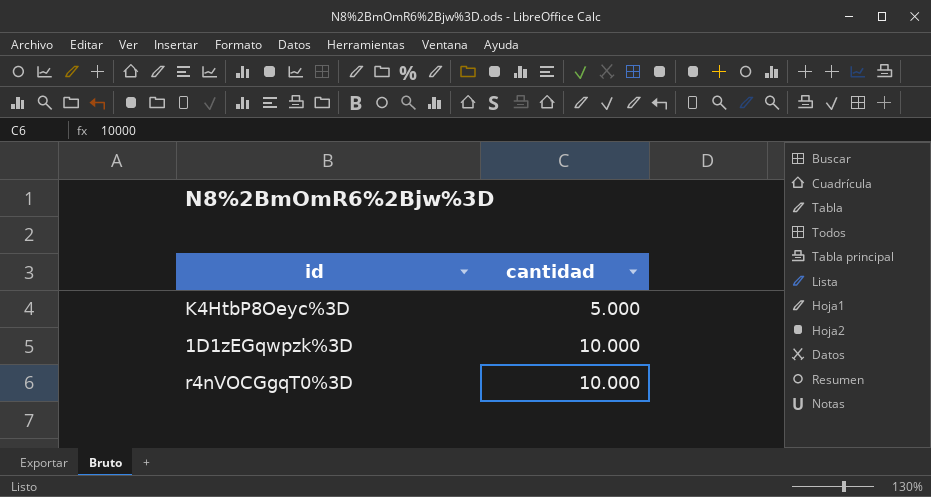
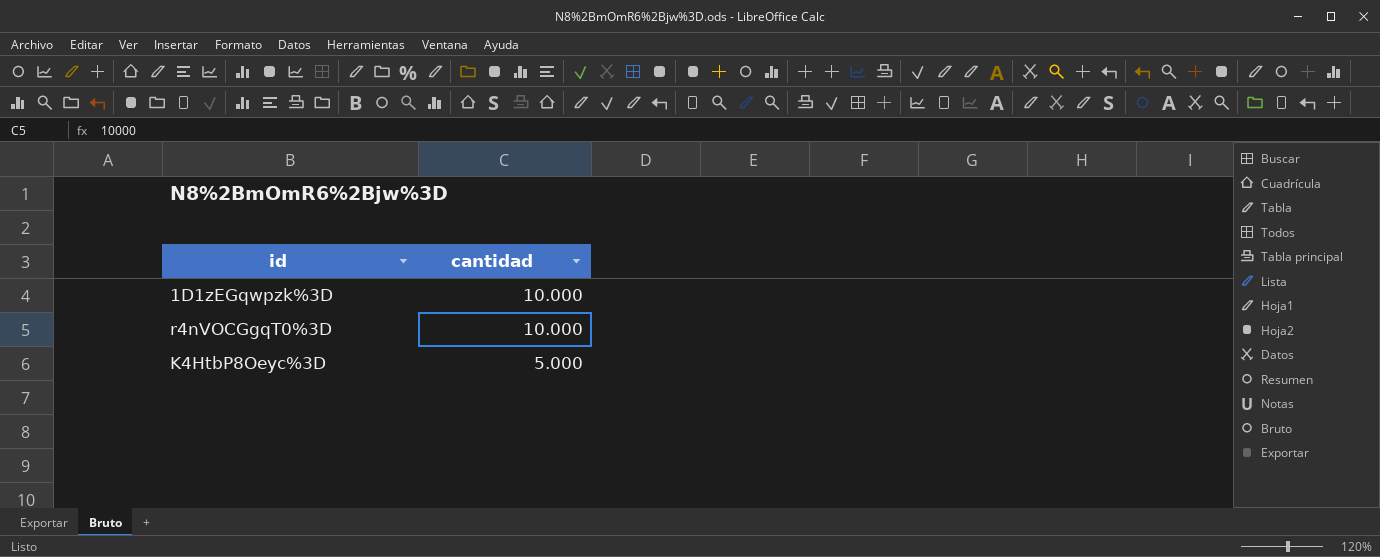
row order: cantidad ascending -> cantidad descending

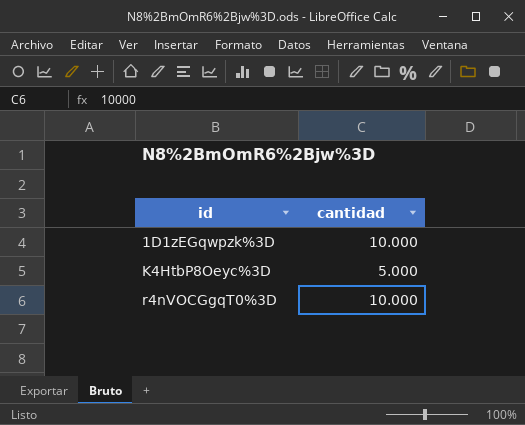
row order: cantidad descending -> id ascending

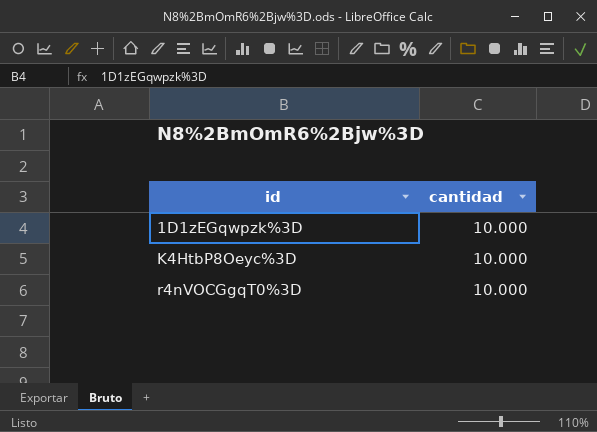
K4HtbP8Oeyc%3D | cantidad: 5.000 -> 10.000

